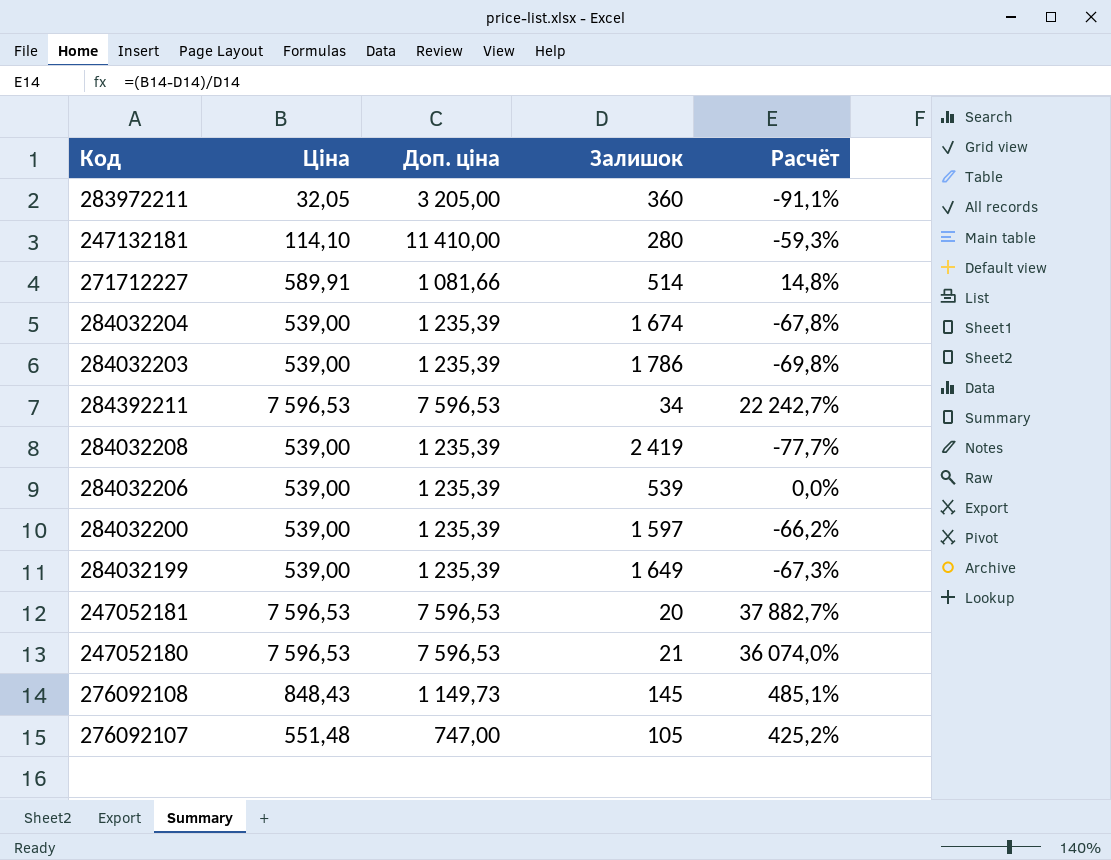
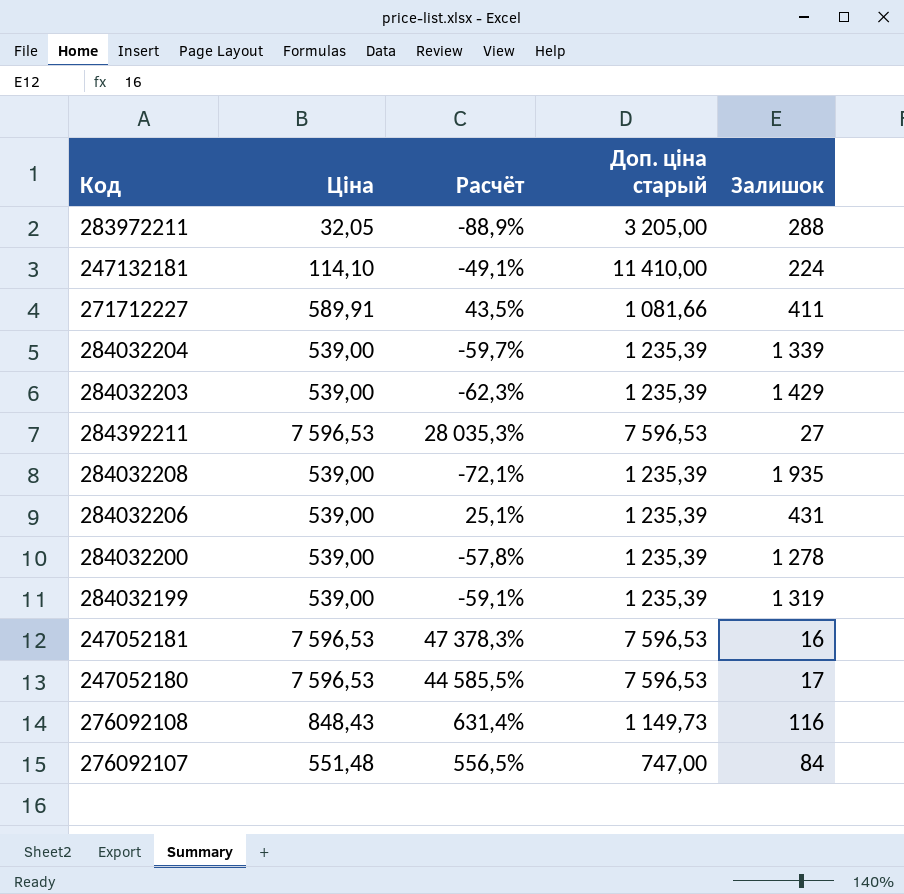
column Расчёт | position: 5 -> 3
column name: Доп. ціна -> Доп. ціна старый
283972211 | Расчёт: -91,1% -> -88,9%
283972211 | Залишок: 360 -> 288
247132181 | Расчёт: -59,3% -> -49,1%
247132181 | Залишок: 280 -> 224
271712227 | Расчёт: 14,8% -> 43,5%
271712227 | Залишок: 514 -> 411
284032204 | Расчёт: -67,8% -> -59,7%
284032204 | Залишок: 1 674 -> 1 339
284032203 | Расчёт: -69,8% -> -62,3%
284032203 | Залишок: 1 786 -> 1 429
284392211 | Расчёт: 22 242,7% -> 28 035,3%
284392211 | Залишок: 34 -> 27
284032208 | Расчёт: -77,7% -> -72,1%
284032208 | Залишок: 2 419 -> 1 935
284032206 | Расчёт: 0,0% -> 25,1%
284032206 | Залишок: 539 -> 431
284032200 | Расчёт: -66,2% -> -57,8%
284032200 | Залишок: 1 597 -> 1 278
284032199 | Расчёт: -67,3% -> -59,1%
284032199 | Залишок: 1 649 -> 1 319
247052181 | Расчёт: 37 882,7% -> 47 378,3%
247052181 | Залишок: 20 -> 16
247052180 | Расчёт: 36 074,0% -> 44 585,5%
247052180 | Залишок: 21 -> 17
276092108 | Расчёт: 485,1% -> 631,4%
276092108 | Залишок: 145 -> 116
276092107 | Расчёт: 425,2% -> 556,5%
276092107 | Залишок: 105 -> 84

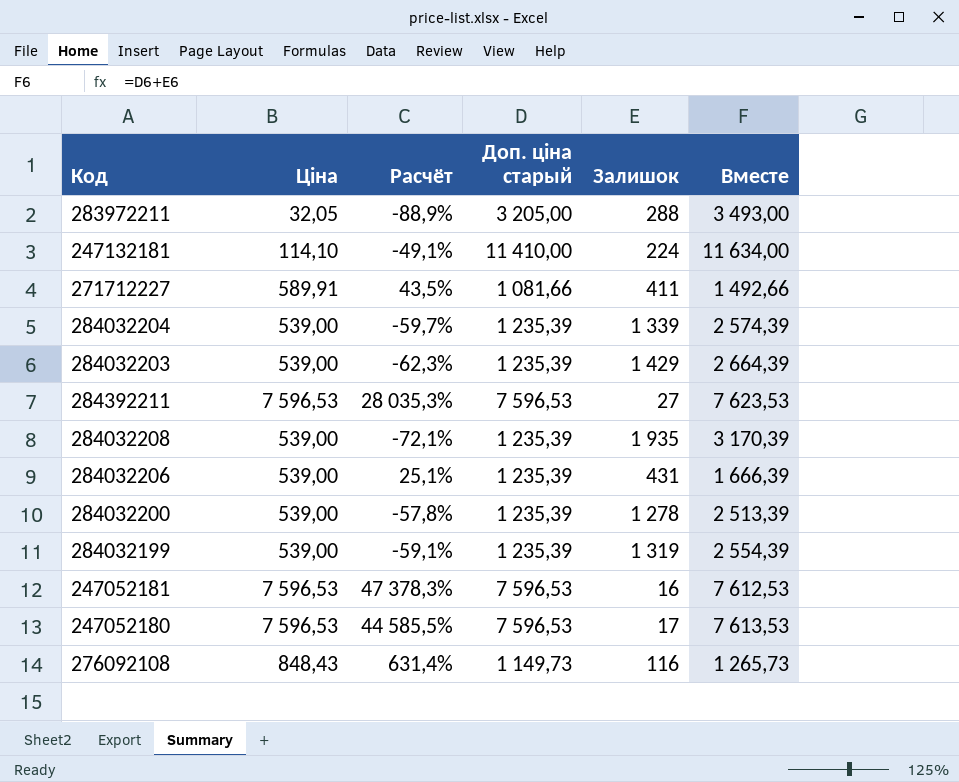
column Вместе | formula: none -> [Доп. ціна старый] + [Залишок]
row 276092107: 551,48 | 556,5% | 747,00 | 84 -> none

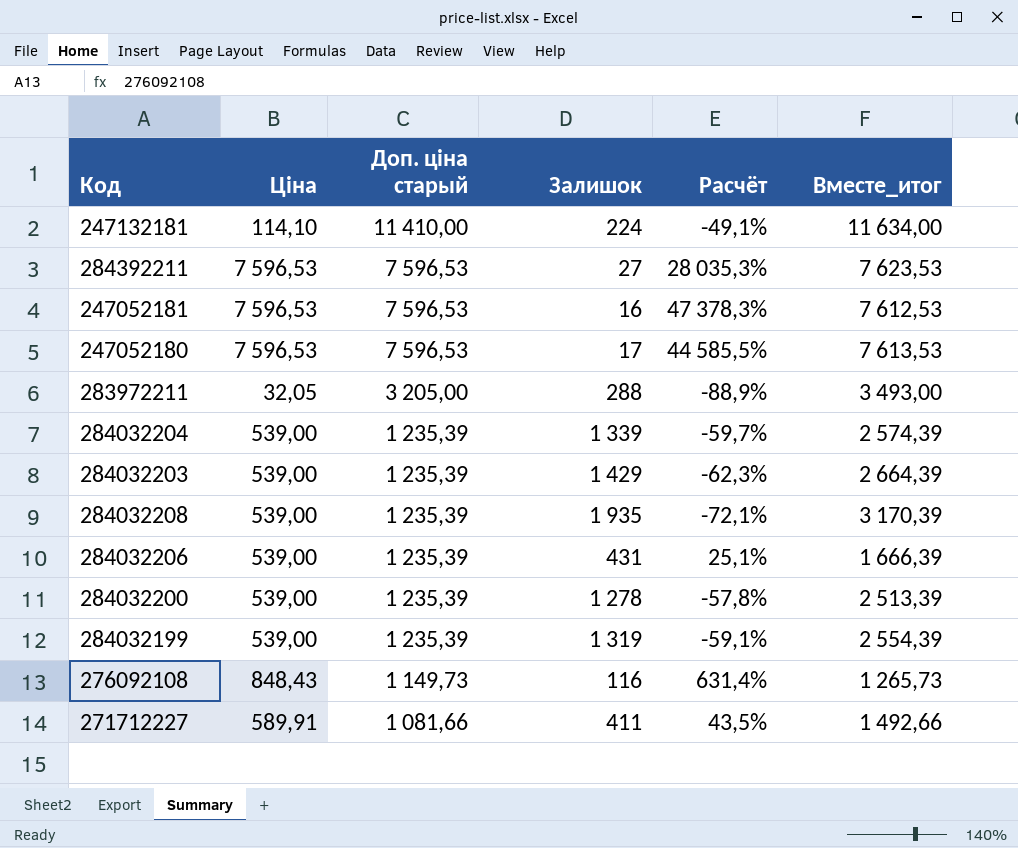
row order: none -> Доп. ціна старый descending
column Расчёт | position: 3 -> 5
column name: Вместе -> Вместе_итог

